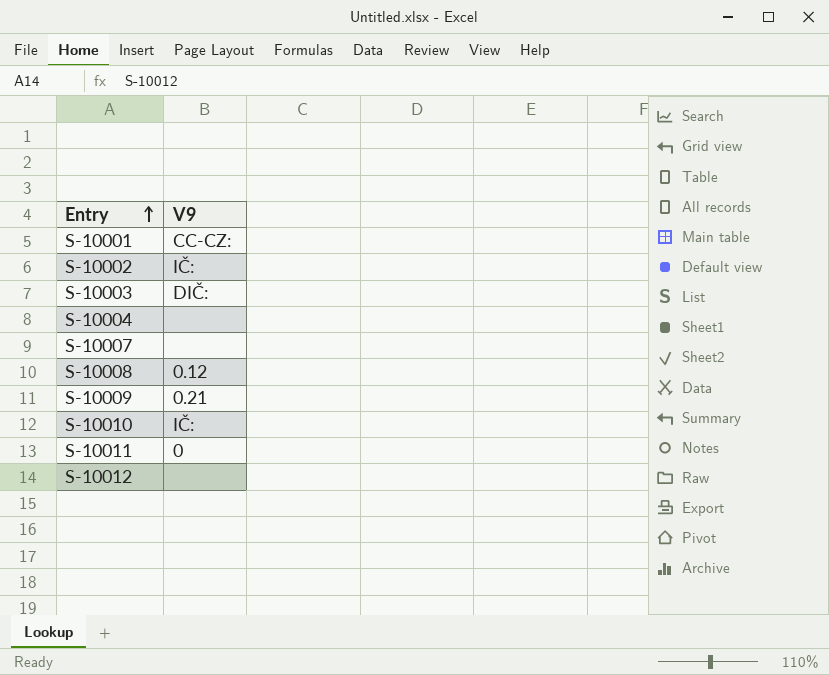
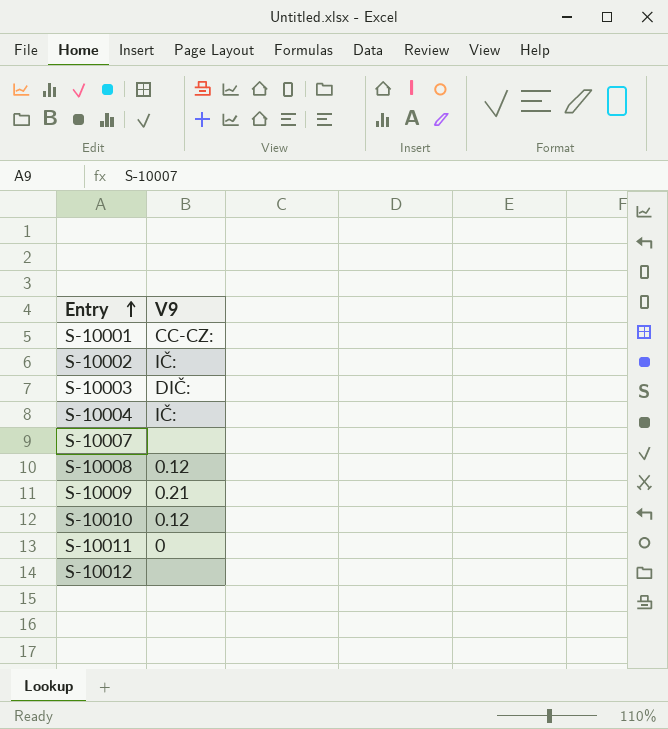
S-10004 | V9: none -> IČ:
S-10010 | V9: IČ: -> 0.12

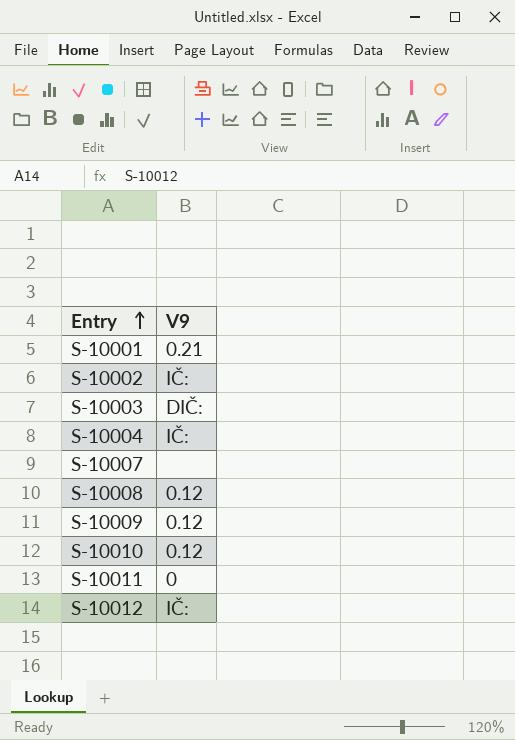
S-10001 | V9: CC-CZ: -> 0.21
S-10009 | V9: 0.21 -> 0.12
S-10012 | V9: none -> IČ:

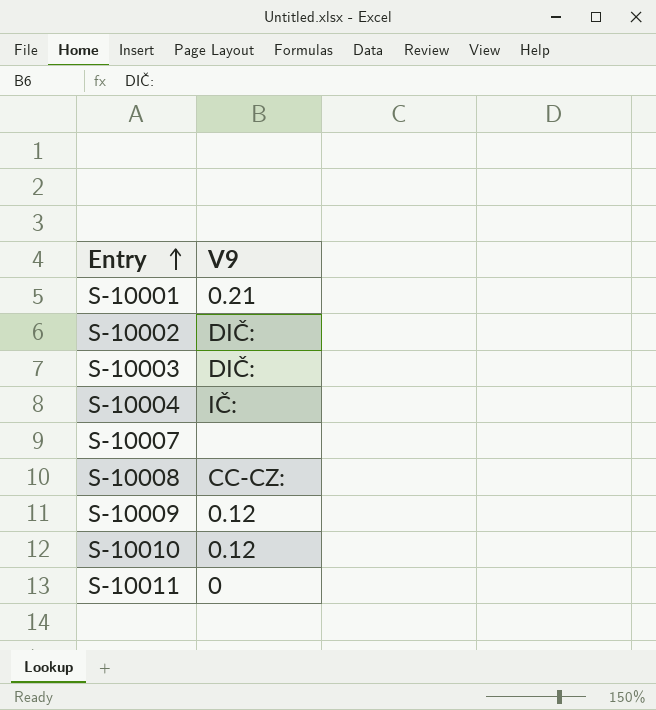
row S-10012: IČ: -> none
S-10002 | V9: IČ: -> DIČ:
S-10008 | V9: 0.12 -> CC-CZ:

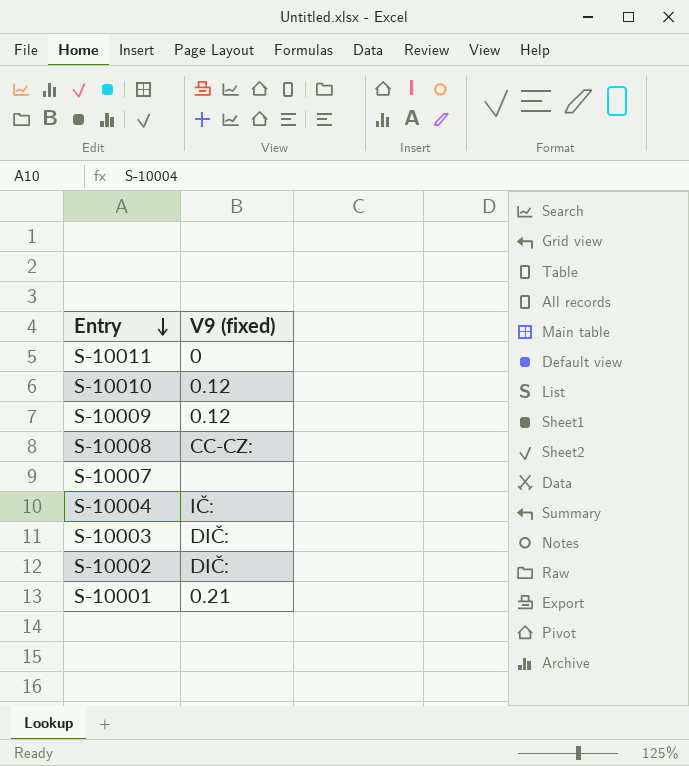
row order: Entry ascending -> Entry descending
column name: V9 -> V9 (fixed)

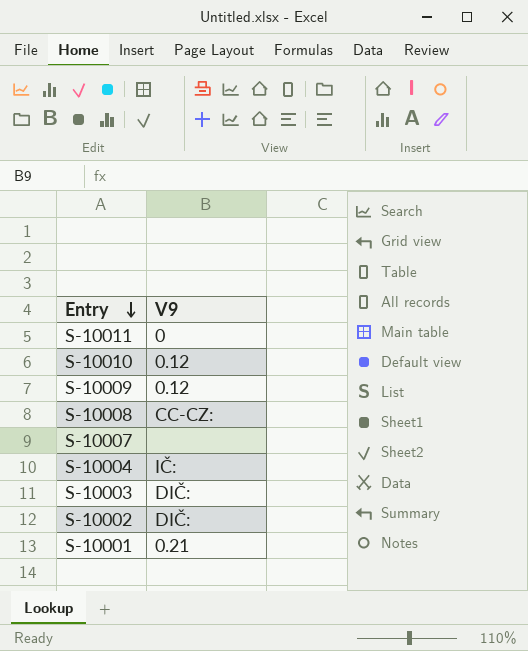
column name: V9 (fixed) -> V9

